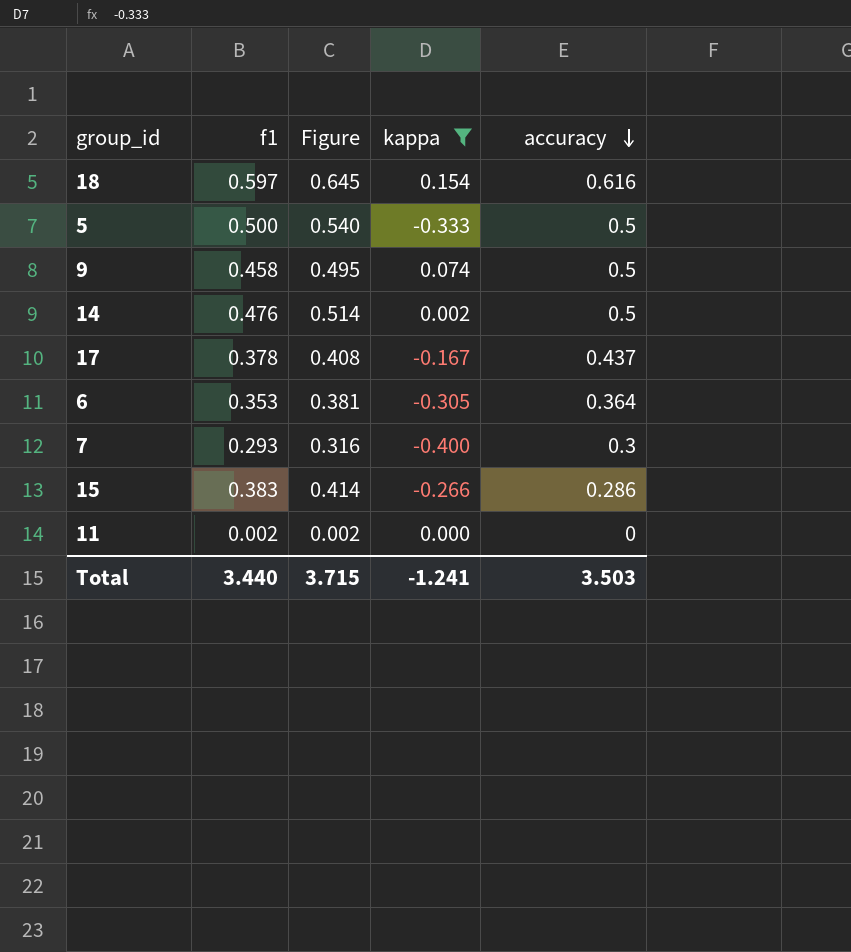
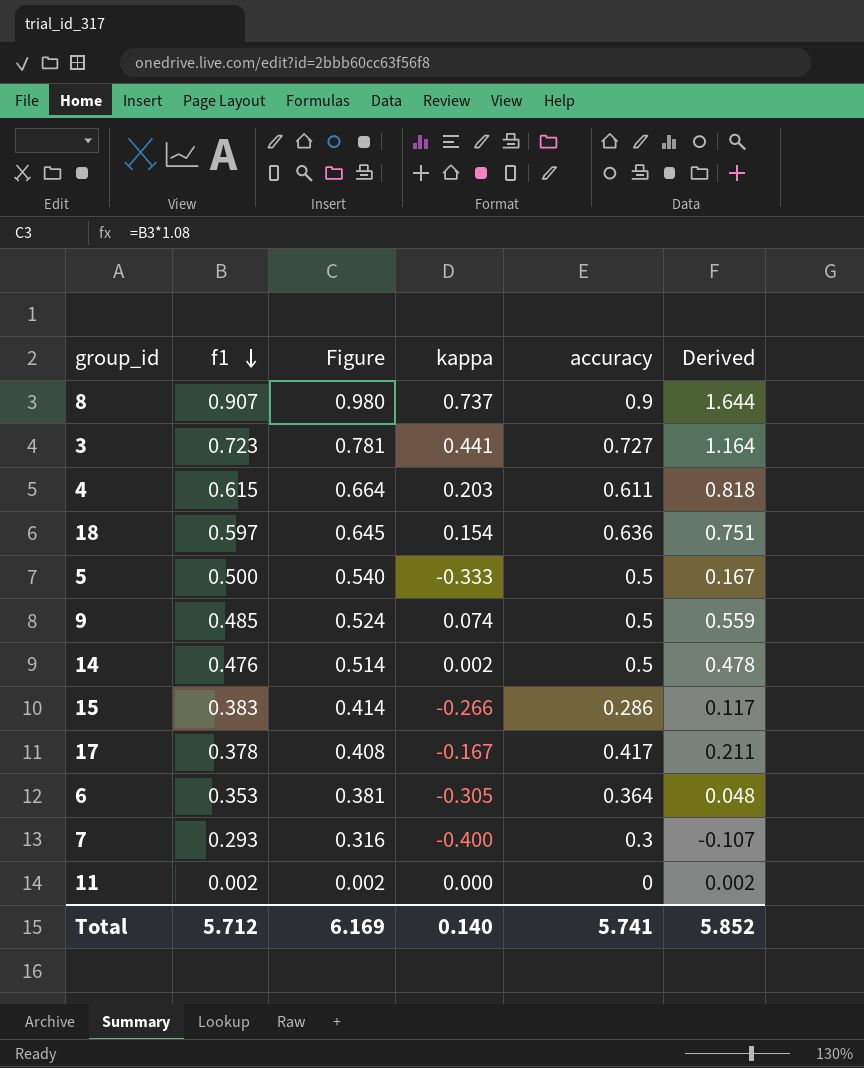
filter: kappa <= 0.154 -> none
row order: accuracy descending -> f1 descending
column Derived | formula: none -> [f1] + [kappa]
18 | accuracy: 0.616 -> 0.636
9 | f1: 0.458 -> 0.485
9 | Figure: 0.495 -> 0.524
17 | accuracy: 0.437 -> 0.417
Total | f1: 3.440 -> 5.712
Total | Figure: 3.715 -> 6.169
Total | kappa: -1.241 -> 0.140
Total | accuracy: 3.503 -> 5.741

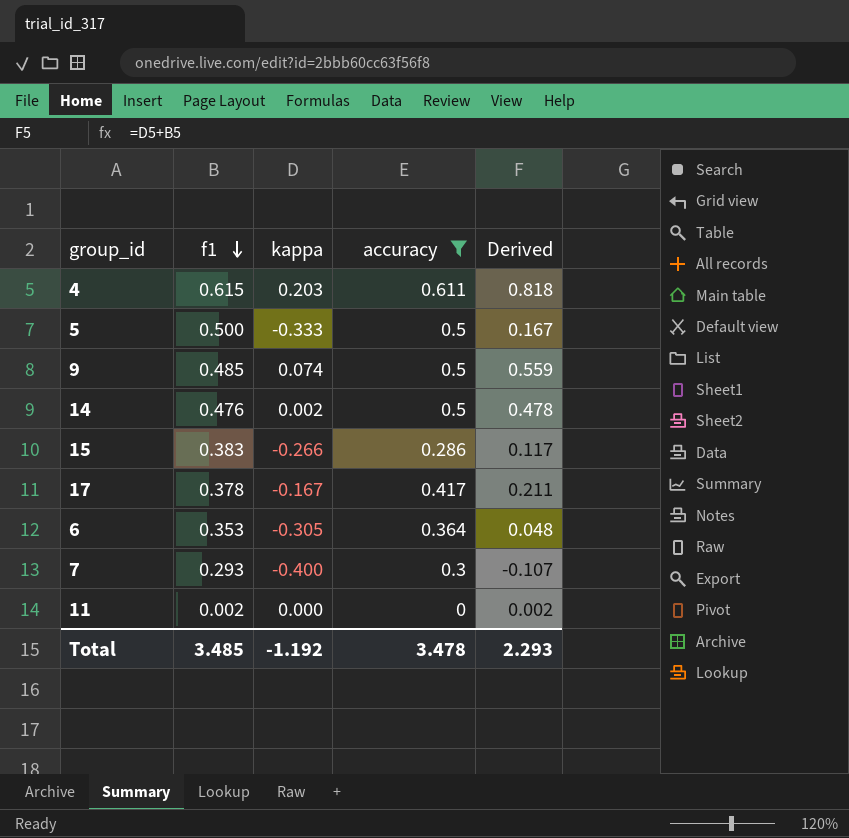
filter: none -> accuracy <= 0.611
column Figure | formula: [f1] * 1.08 -> none
Total | f1: 5.712 -> 3.485
Total | kappa: 0.140 -> -1.192
Total | accuracy: 5.741 -> 3.478
Total | Derived: 5.852 -> 2.293

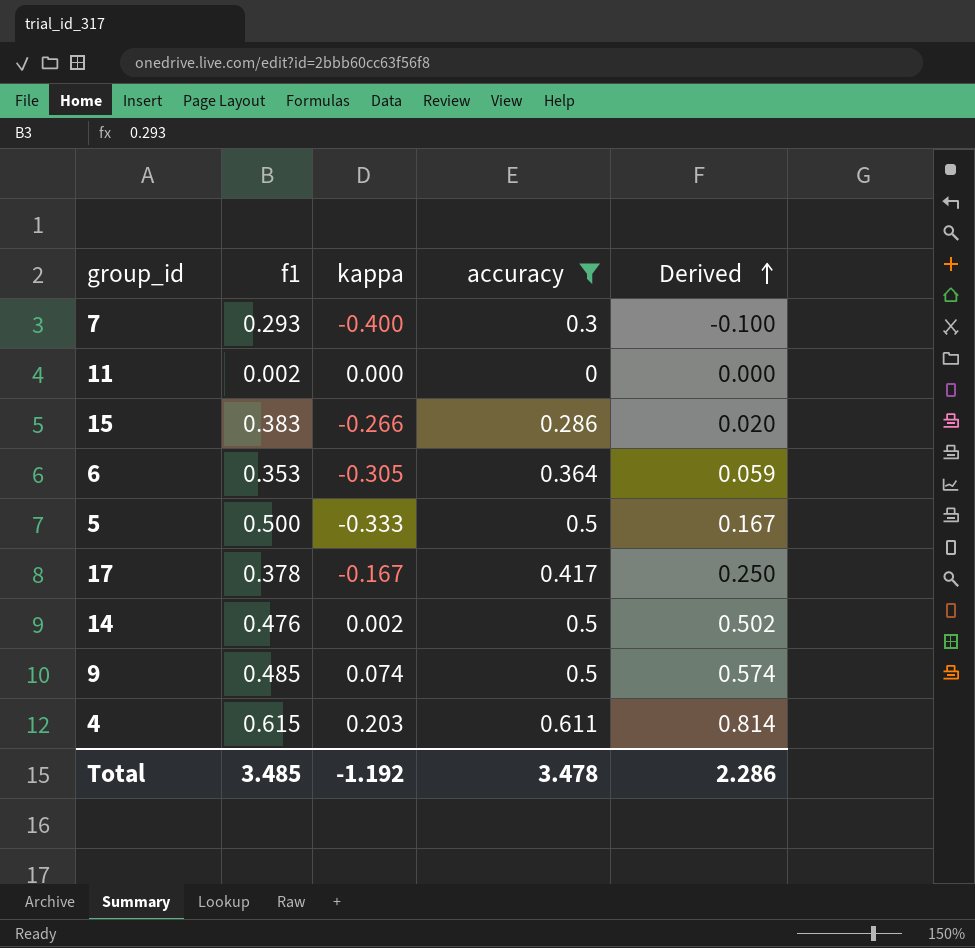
row order: f1 descending -> Derived ascending
column Derived | formula: [f1] + [kappa] -> [kappa] + [accuracy]
Total | Derived: 2.293 -> 2.286

